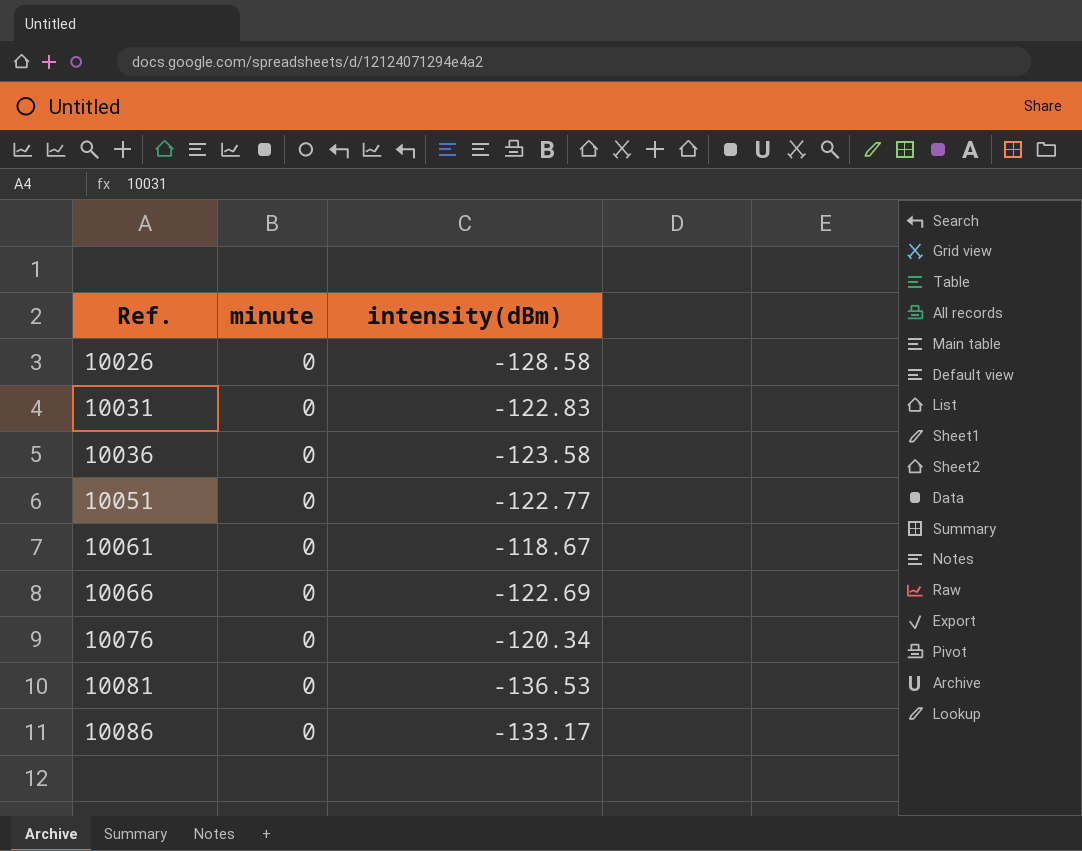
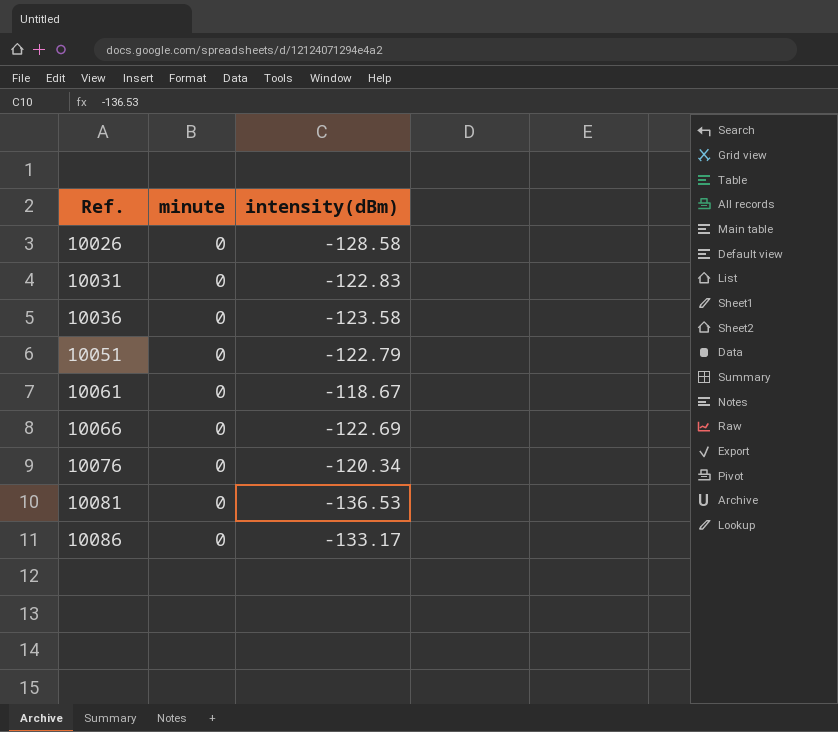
10051 | intensity(dBm): -122.77 -> -122.79

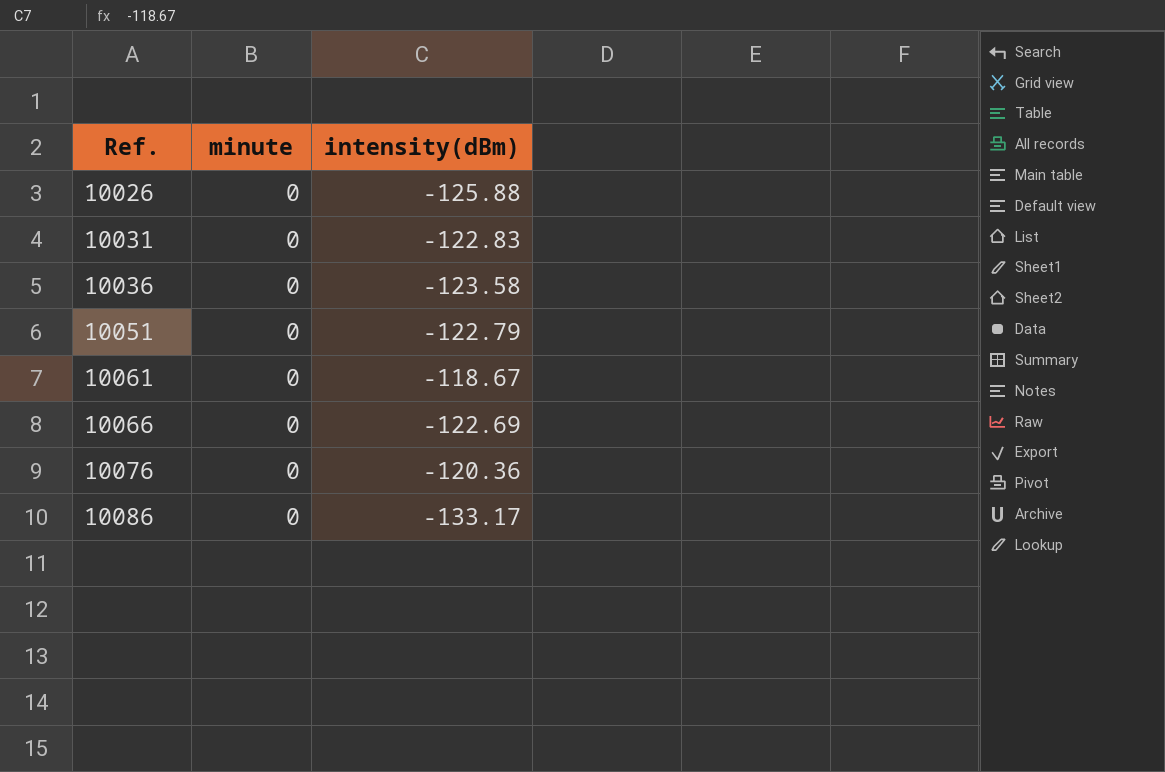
row 10081: 0 | -136.53 -> none
10026 | intensity(dBm): -128.58 -> -125.88
10076 | intensity(dBm): -120.34 -> -120.36

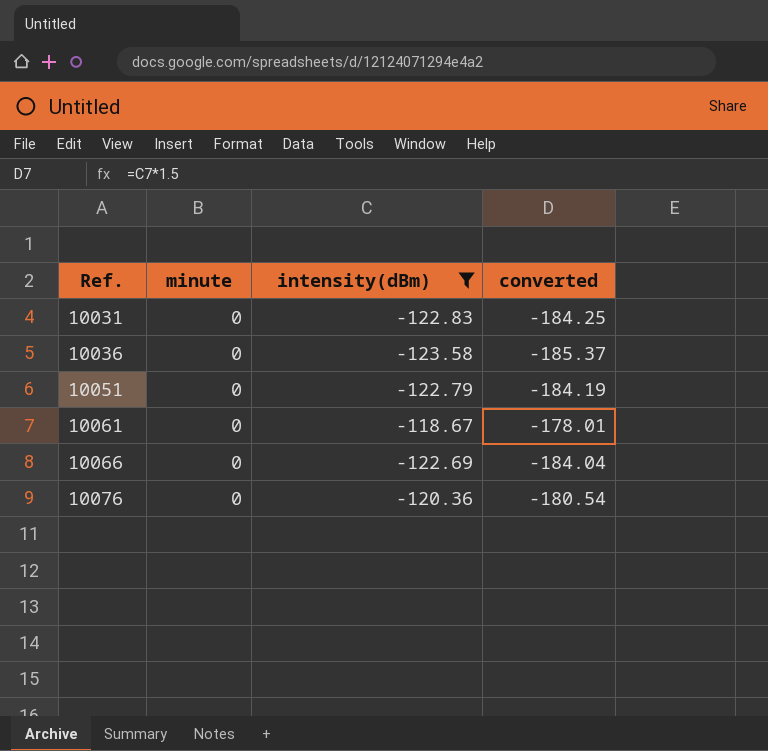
filter: none -> intensity(dBm) >= -123.58
column converted | formula: none -> [intensity(dBm)] * 1.5

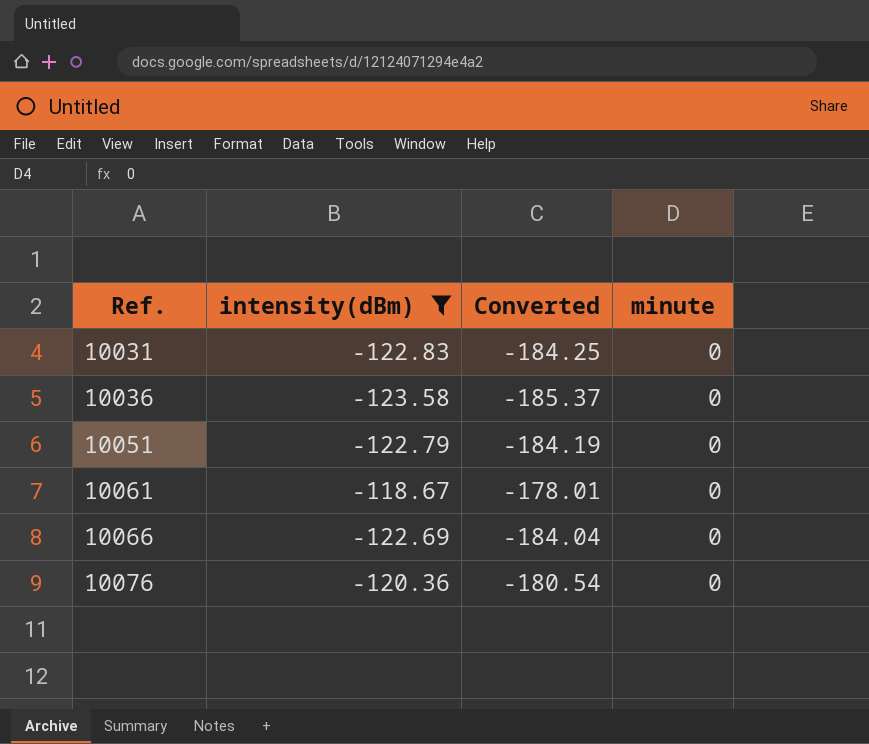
column name: converted -> Converted
column minute | position: 2 -> 4

